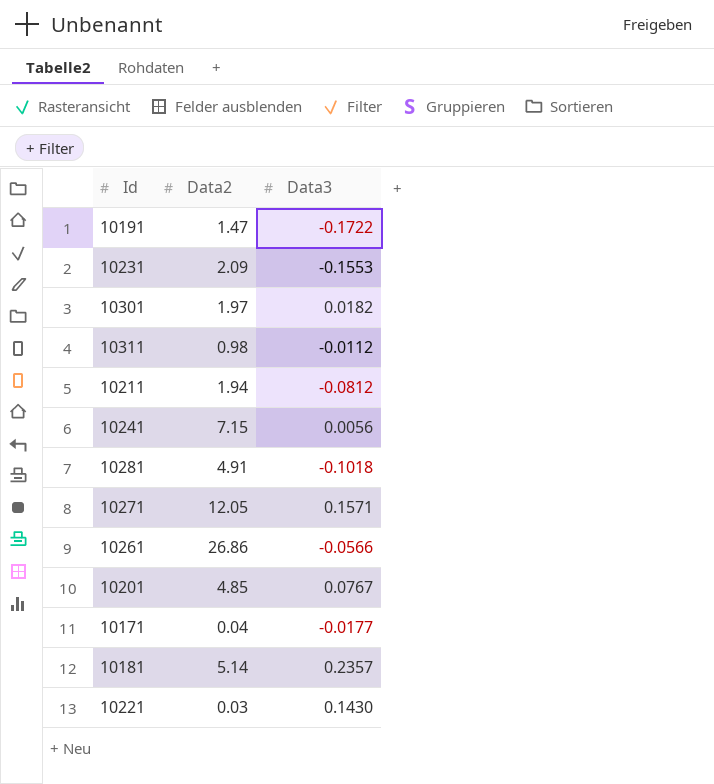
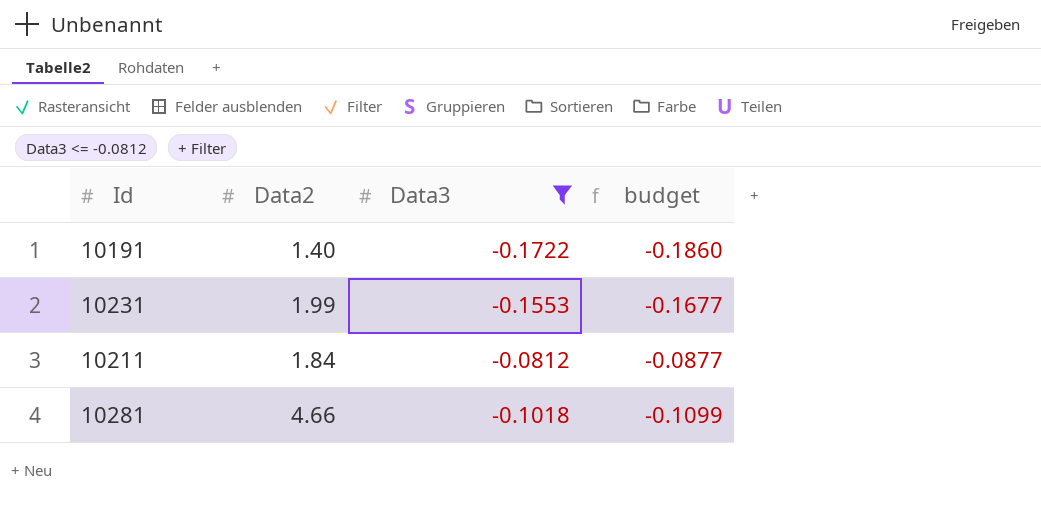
filter: none -> Data3 <= -0.0812
column budget | formula: none -> [Data3] * 1.08
10191 | Data2: 1.47 -> 1.40
10231 | Data2: 2.09 -> 1.99
10211 | Data2: 1.94 -> 1.84
10281 | Data2: 4.91 -> 4.66

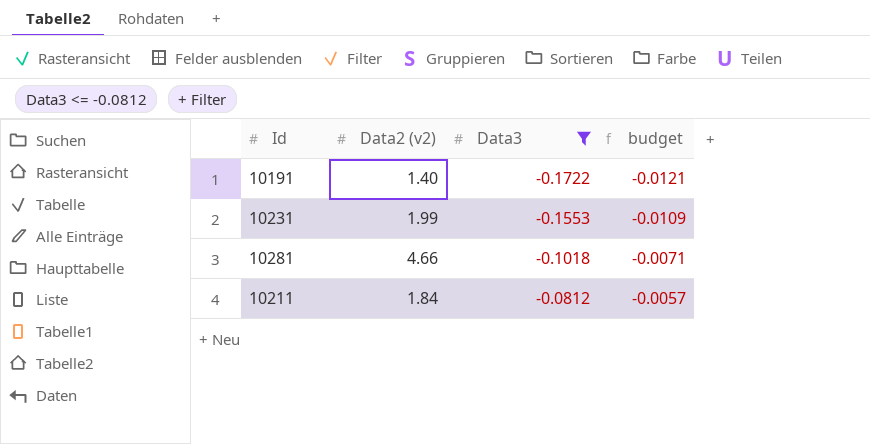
row order: none -> Data3 ascending
column name: Data2 -> Data2 (v2)
column budget | formula: [Data3] * 1.08 -> [Data3] * 0.07

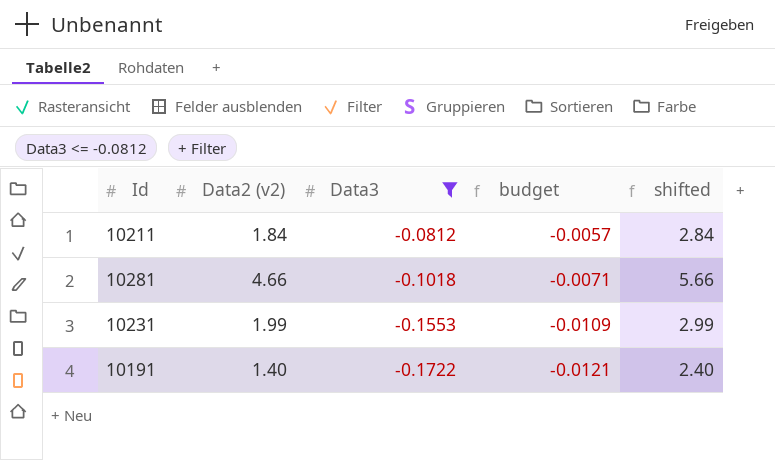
row order: Data3 ascending -> Data3 descending
column shifted | formula: none -> [Data2 (v2)] + 1

